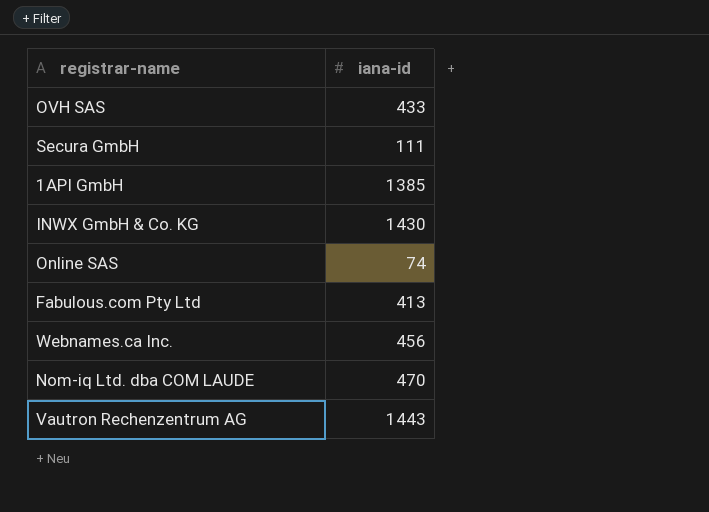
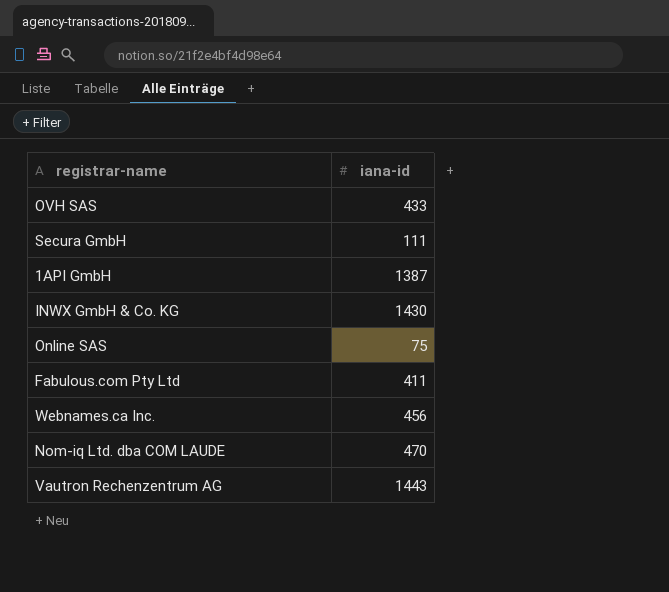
1API GmbH | iana-id: 1385 -> 1387
Online SAS | iana-id: 74 -> 75
Fabulous.com Pty Ltd | iana-id: 413 -> 411

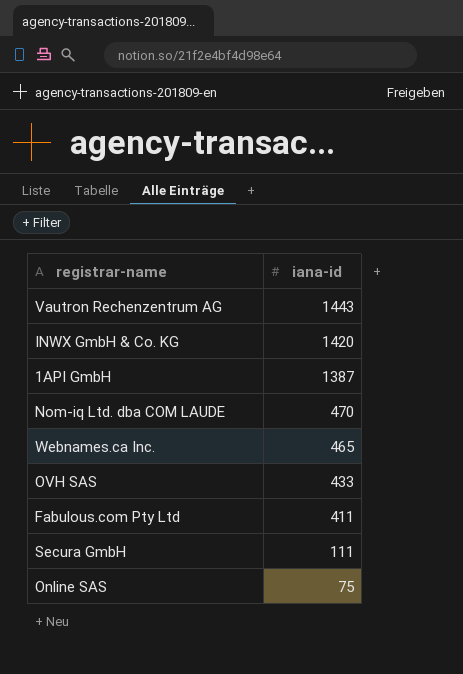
row order: none -> iana-id descending
INWX GmbH & Co. KG | iana-id: 1430 -> 1420
Webnames.ca Inc. | iana-id: 456 -> 465

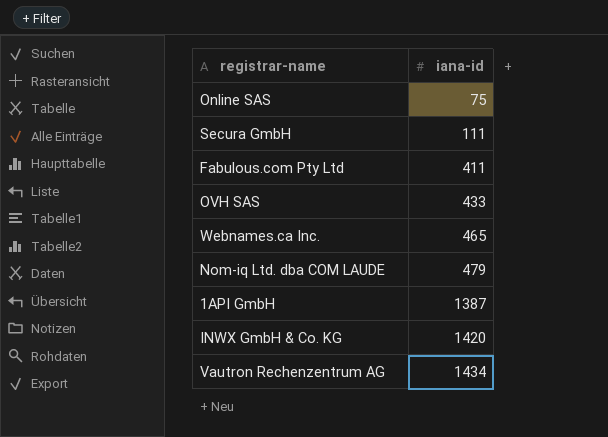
row order: iana-id descending -> iana-id ascending
Nom-iq Ltd. dba COM LAUDE | iana-id: 470 -> 479
Vautron Rechenzentrum AG | iana-id: 1443 -> 1434

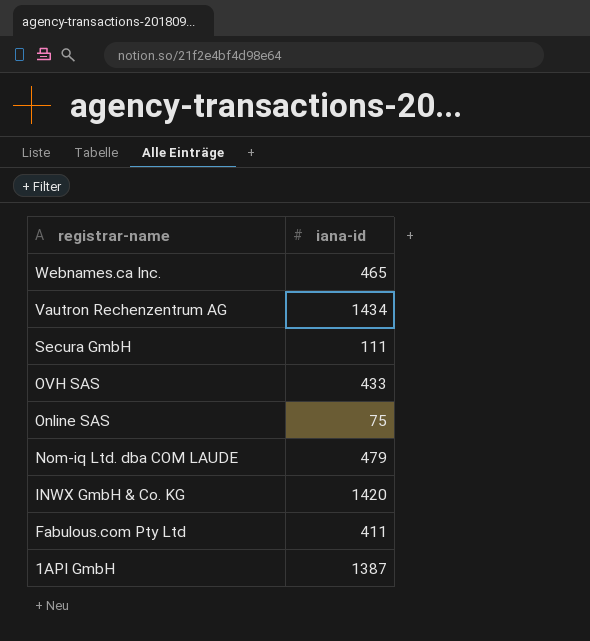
row order: iana-id ascending -> registrar-name descending

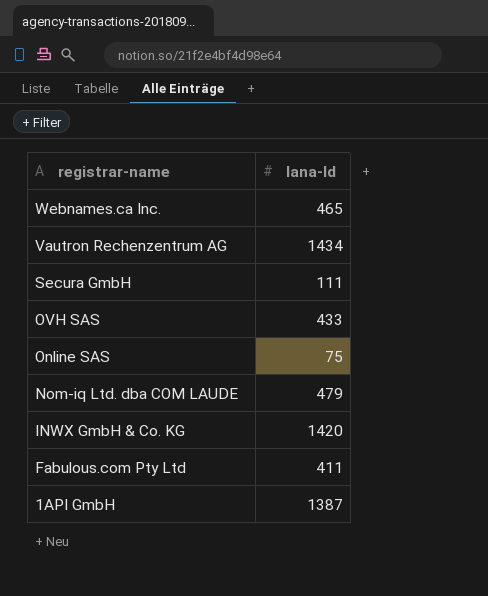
column name: iana-id -> Iana-Id

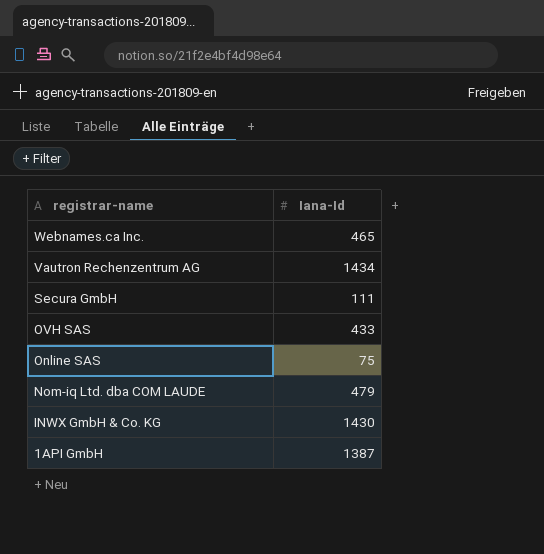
row Fabulous.com Pty Ltd: 411 -> none
INWX GmbH & Co. KG | Iana-Id: 1420 -> 1430

